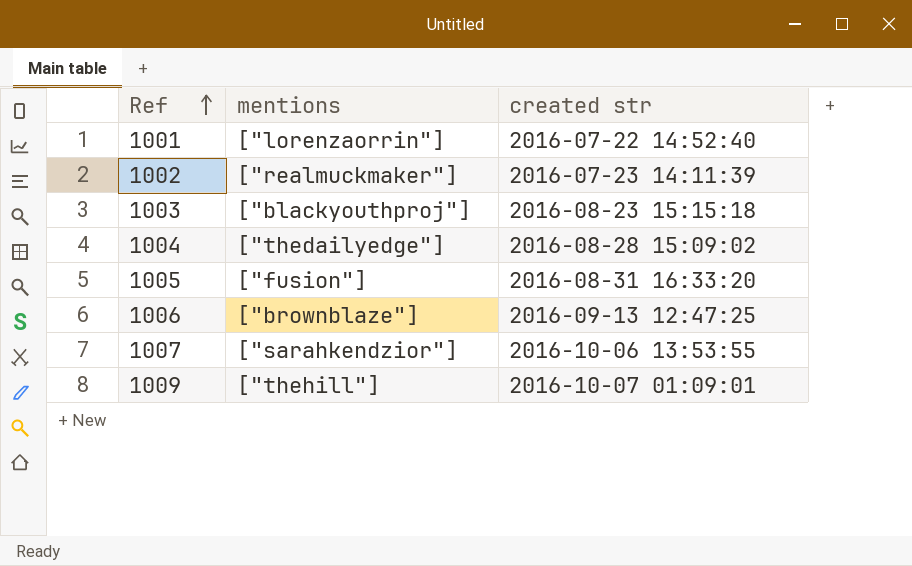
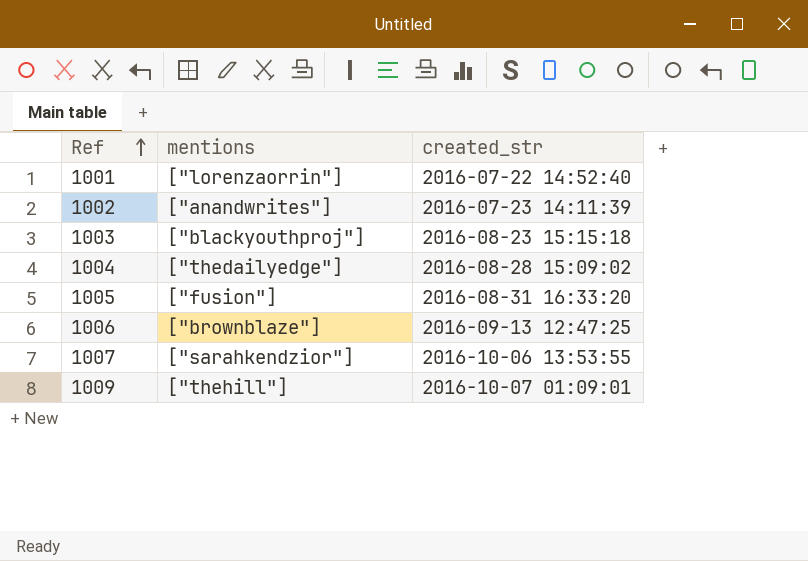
column name: created str -> created_str
1002 | mentions: ["realmuckmaker"] -> ["anandwrites"]

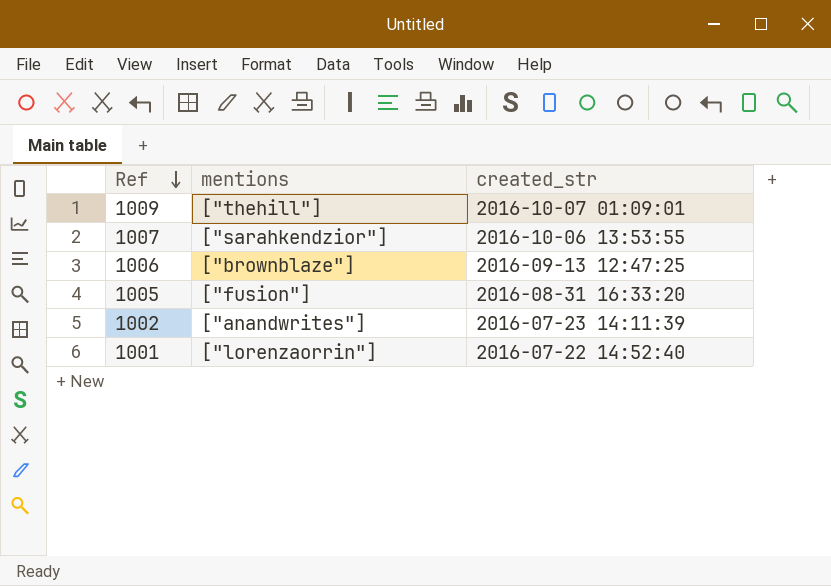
row order: Ref ascending -> Ref descending
row 1003: ["blackyouthproj"] | 2016-08-23 15:15:18 -> none
row 1004: ["thedailyedge"] | 2016-08-28 15:09:02 -> none

